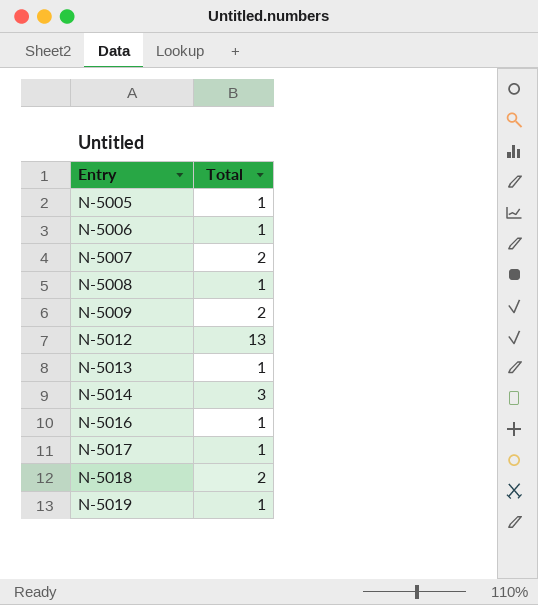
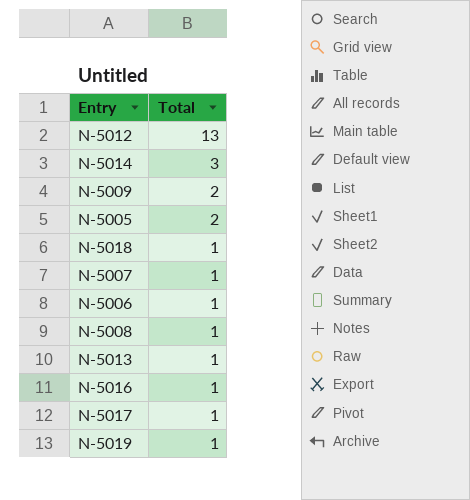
row order: Entry ascending -> Total descending
N-5005 | Total: 1 -> 2
N-5018 | Total: 2 -> 1
N-5007 | Total: 2 -> 1

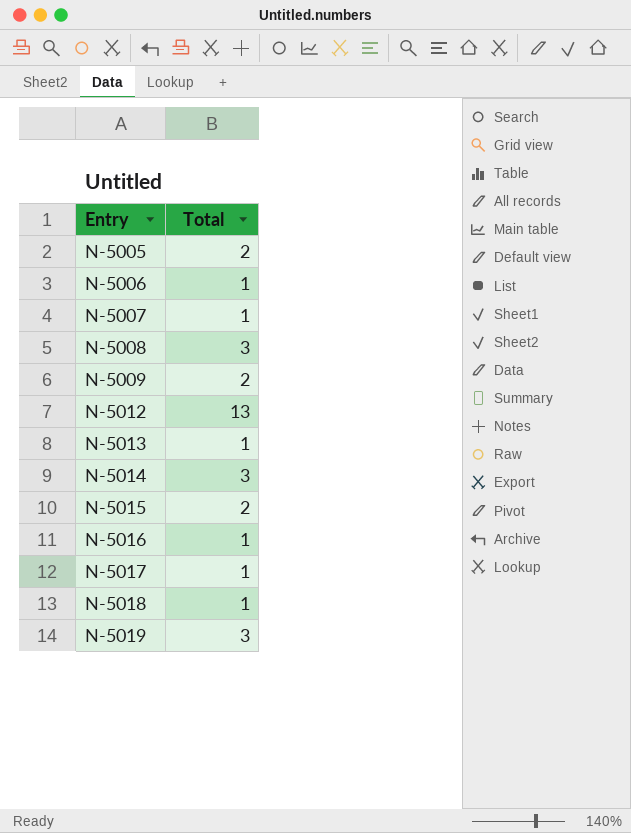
row order: Total descending -> Entry ascending
N-5008 | Total: 1 -> 3
row N-5015: none -> 2
N-5019 | Total: 1 -> 3

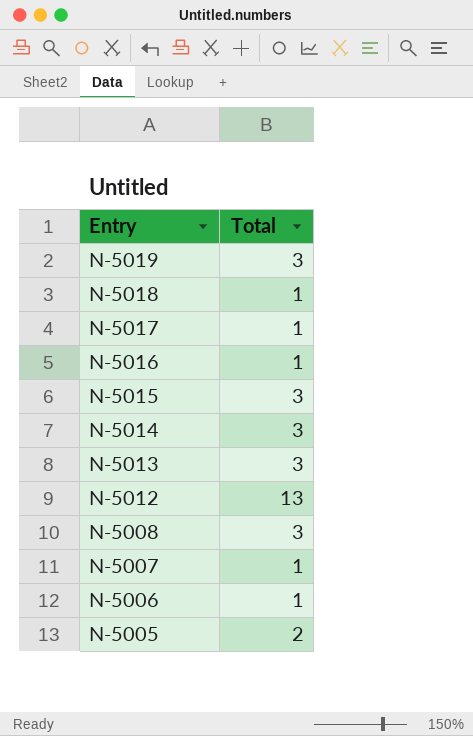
row order: Entry ascending -> Entry descending
row N-5009: 2 -> none
N-5015 | Total: 2 -> 3
N-5013 | Total: 1 -> 3

